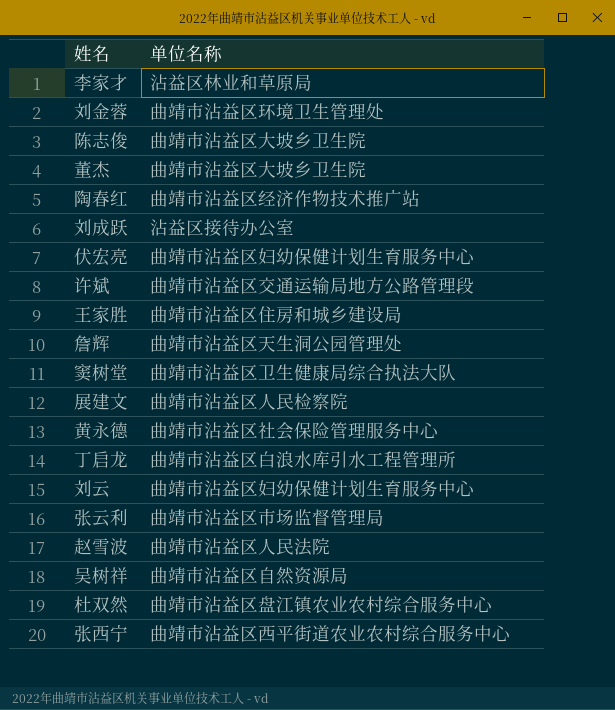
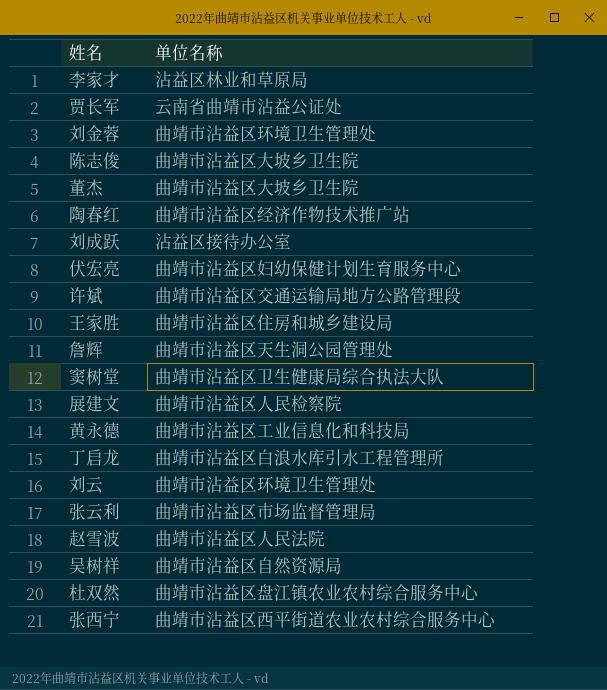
row 贾长军: none -> 云南省曲靖市沾益公证处
黄永德 | 单位名称: 曲靖市沾益区社会保险管理服务中心 -> 曲靖市沾益区工业信息化和科技局
刘云 | 单位名称: 曲靖市沾益区妇幼保健计划生育服务中心 -> 曲靖市沾益区环境卫生管理处

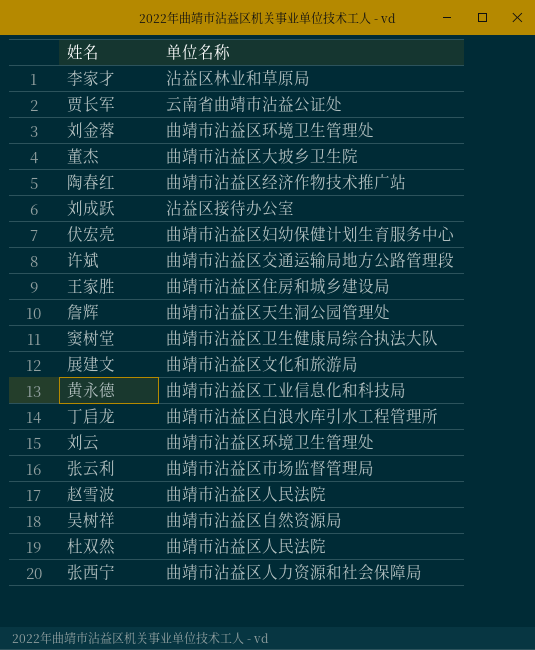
row 陈志俊: 曲靖市沾益区大坡乡卫生院 -> none
展建文 | 单位名称: 曲靖市沾益区人民检察院 -> 曲靖市沾益区文化和旅游局
杜双然 | 单位名称: 曲靖市沾益区盘江镇农业农村综合服务中心 -> 曲靖市沾益区人民法院
张西宁 | 单位名称: 曲靖市沾益区西平街道农业农村综合服务中心 -> 曲靖市沾益区人力资源和社会保障局

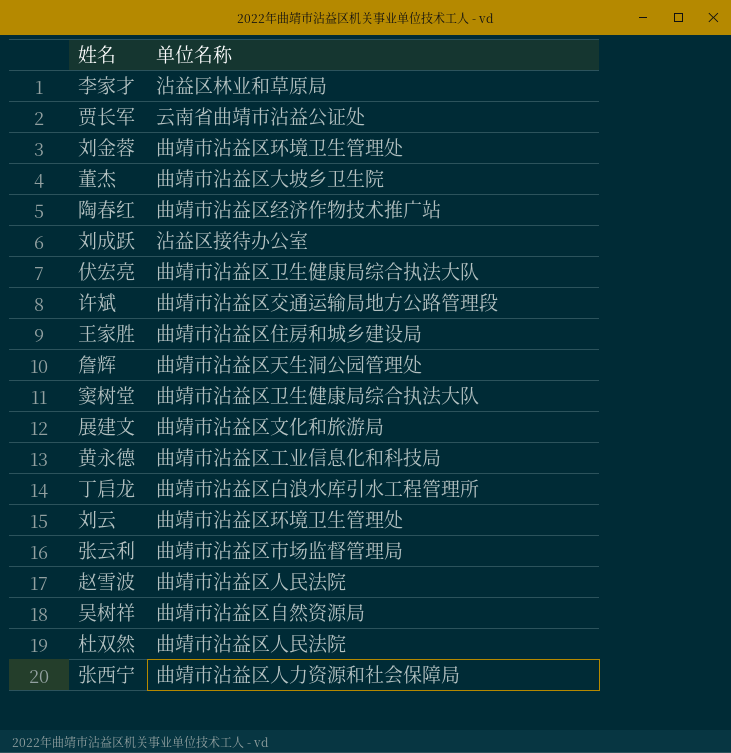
伏宏亮 | 单位名称: 曲靖市沾益区妇幼保健计划生育服务中心 -> 曲靖市沾益区卫生健康局综合执法大队

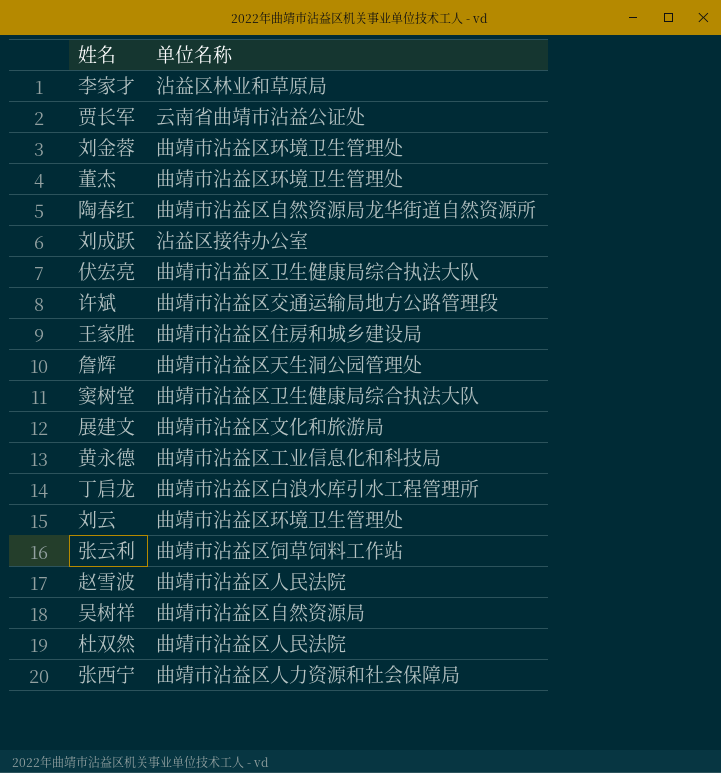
董杰 | 单位名称: 曲靖市沾益区大坡乡卫生院 -> 曲靖市沾益区环境卫生管理处
陶春红 | 单位名称: 曲靖市沾益区经济作物技术推广站 -> 曲靖市沾益区自然资源局龙华街道自然资源所
张云利 | 单位名称: 曲靖市沾益区市场监督管理局 -> 曲靖市沾益区饲草饲料工作站

